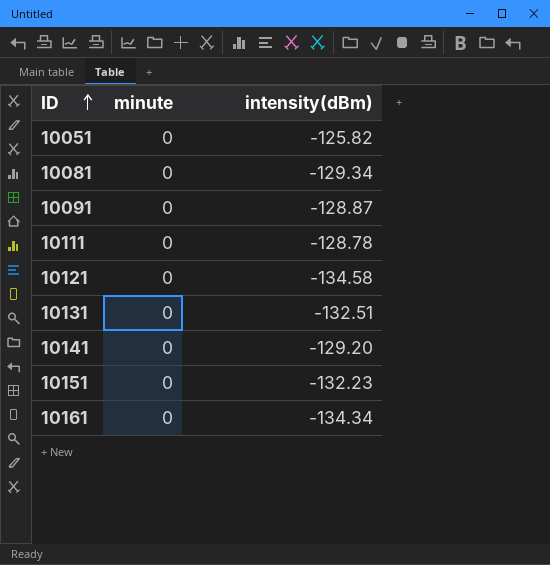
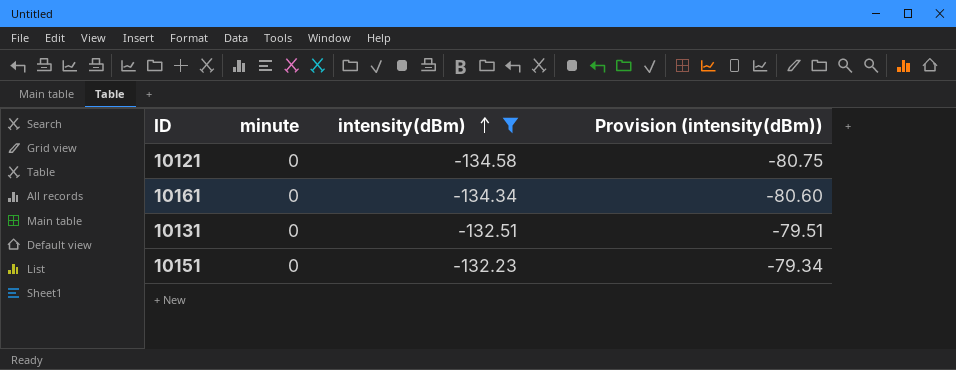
filter: none -> intensity(dBm) <= -132.23
row order: ID ascending -> intensity(dBm) ascending
column Provision (intensity(dBm)) | formula: none -> [intensity(dBm)] * 0.6

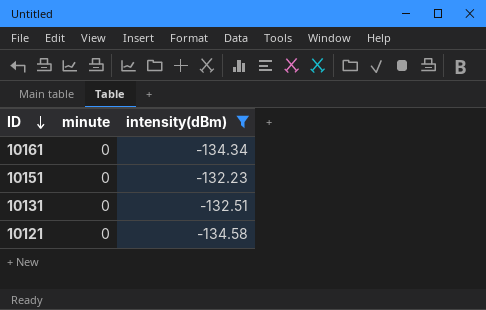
row order: intensity(dBm) ascending -> ID descending
column Provision (intensity(dBm)) | formula: [intensity(dBm)] * 0.6 -> none

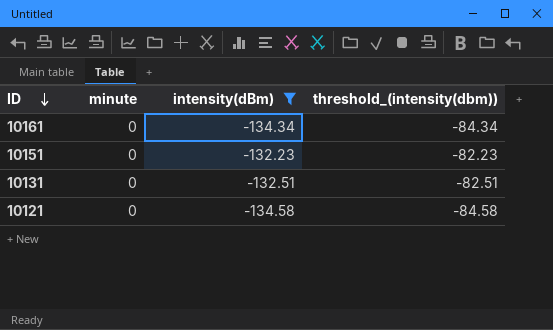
column threshold_(intensity(dbm)) | formula: none -> [intensity(dBm)] + 50

